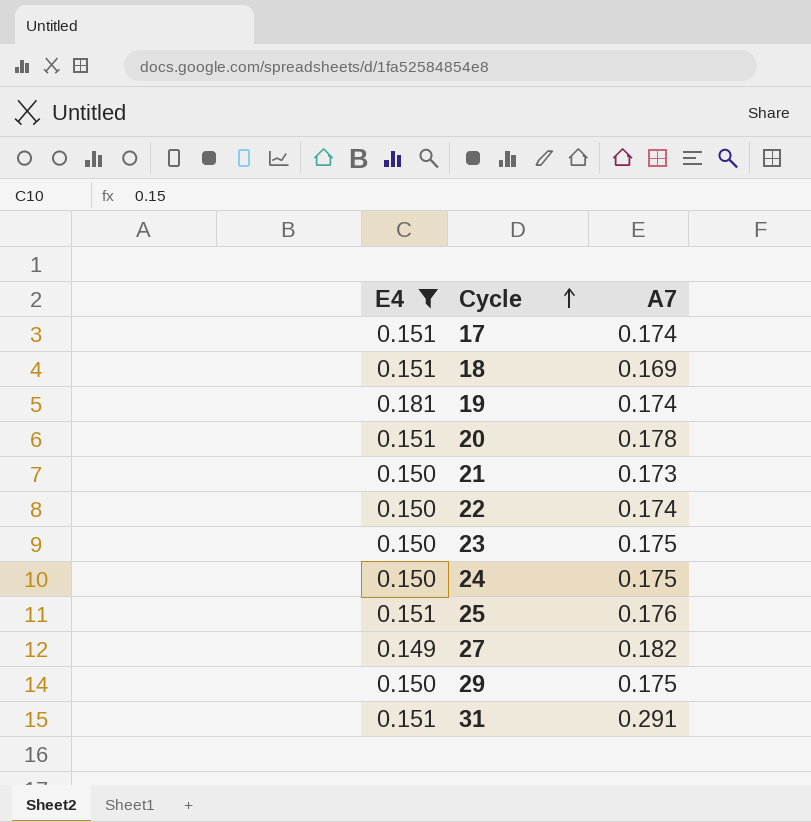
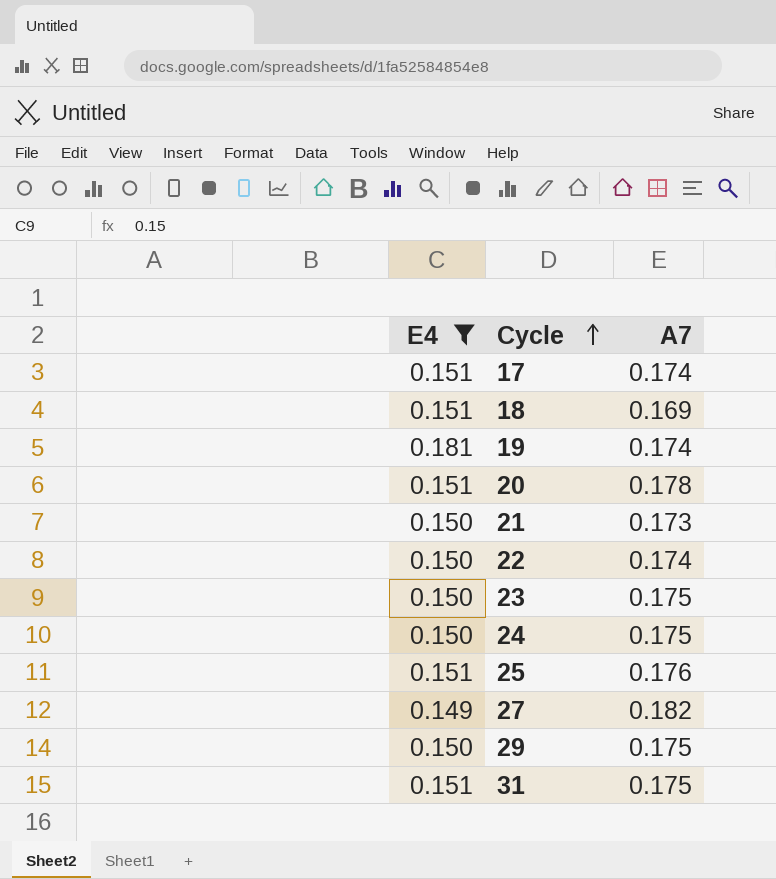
31 | A7: 0.291 -> 0.175

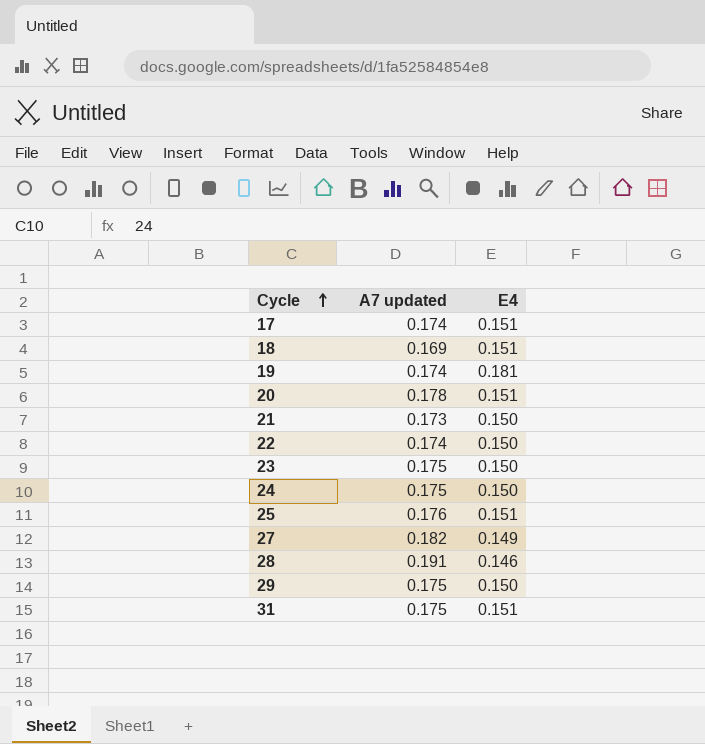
filter: E4 != 0.146 -> none
column name: A7 -> A7 updated
column E4 | position: 1 -> 3

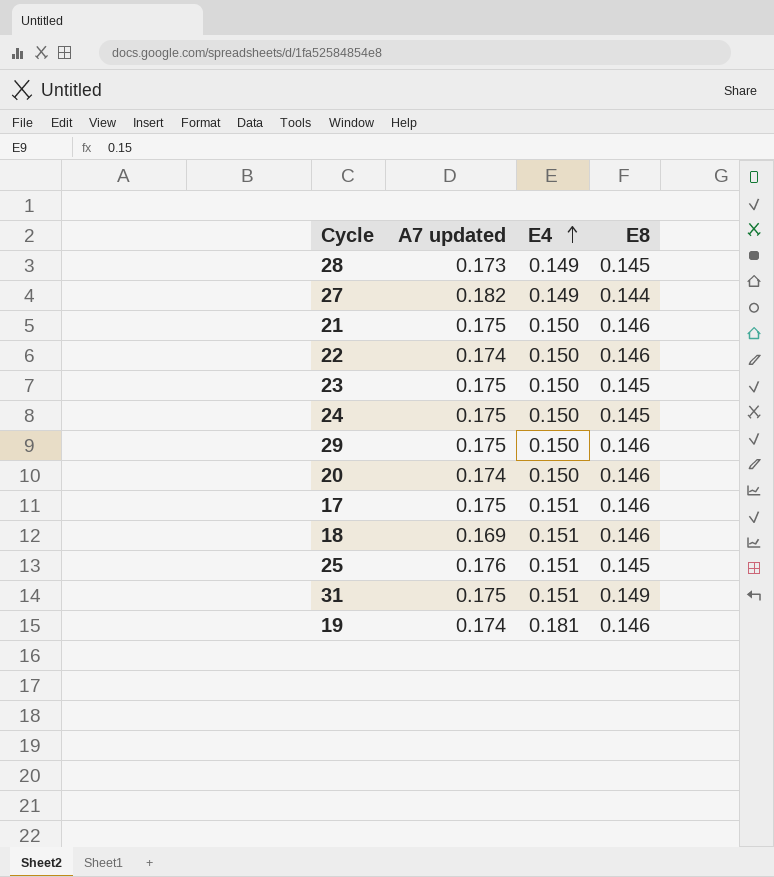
row order: Cycle ascending -> E4 ascending
column E8 | position: none -> 4
28 | A7 updated: 0.191 -> 0.173
28 | E4: 0.146 -> 0.149
21 | A7 updated: 0.173 -> 0.175
20 | A7 updated: 0.178 -> 0.174
20 | E4: 0.151 -> 0.150
17 | A7 updated: 0.174 -> 0.175

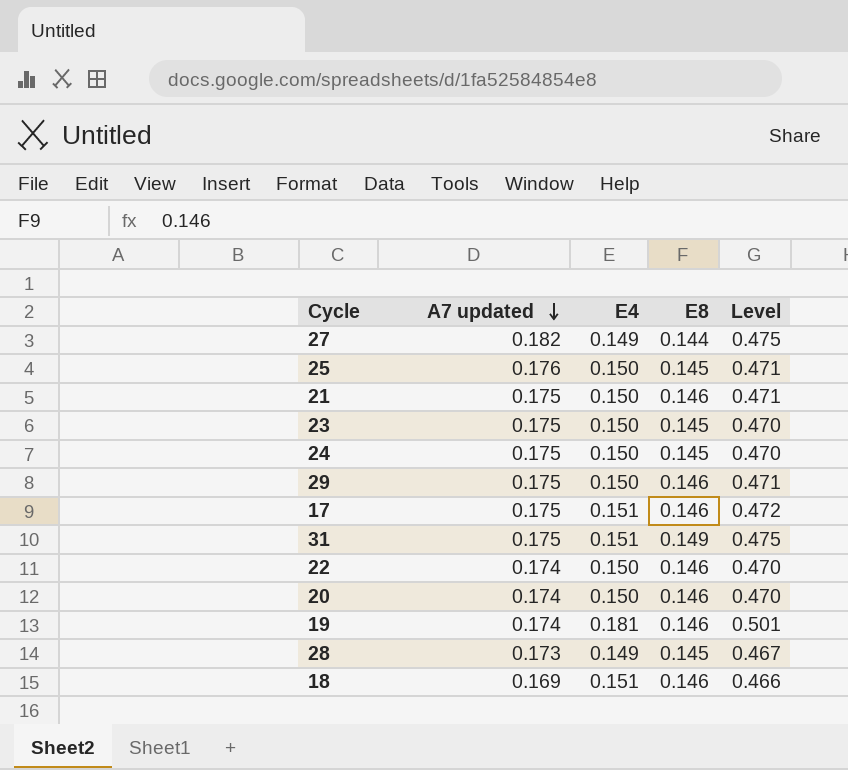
row order: E4 ascending -> A7 updated descending
column Level | formula: none -> [A7 updated] + [E4] + [E8]
25 | E4: 0.151 -> 0.150

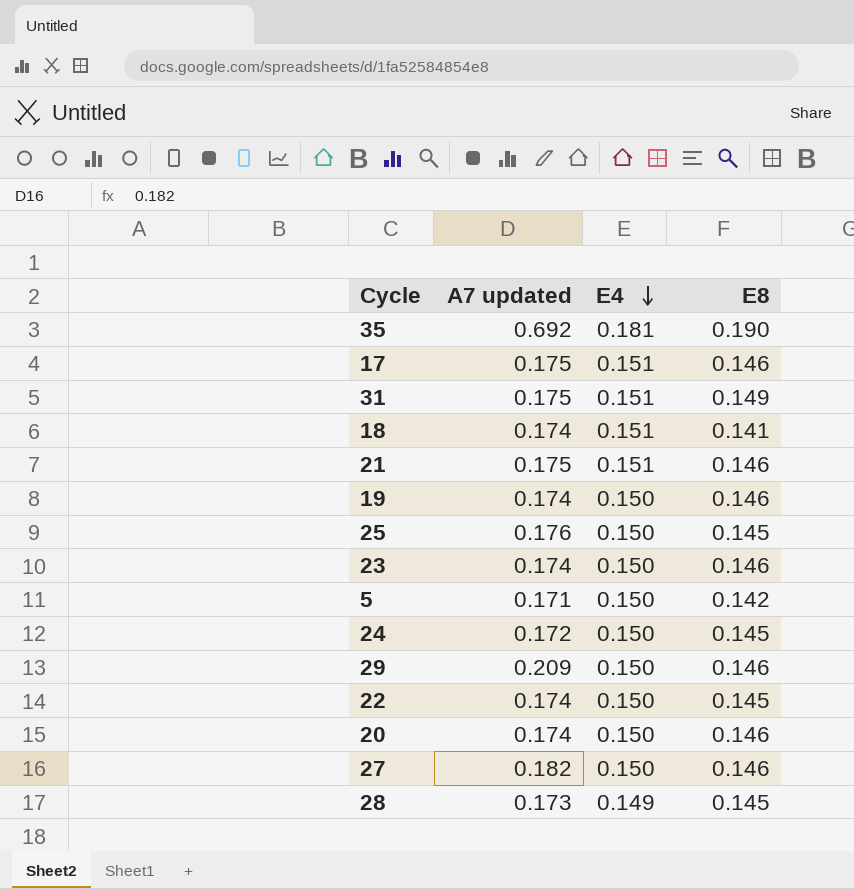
row order: A7 updated descending -> E4 descending
column Level | formula: [A7 updated] + [E4] + [E8] -> none
row 35: none -> 0.692 | 0.181 | 0.190
18 | A7 updated: 0.169 -> 0.174
18 | E8: 0.146 -> 0.141
21 | E4: 0.150 -> 0.151
19 | E4: 0.181 -> 0.150
23 | A7 updated: 0.175 -> 0.174
23 | E8: 0.145 -> 0.146
row 5: none -> 0.171 | 0.150 | 0.142
24 | A7 updated: 0.175 -> 0.172
29 | A7 updated: 0.175 -> 0.209
22 | E8: 0.146 -> 0.145
27 | E4: 0.149 -> 0.150
27 | E8: 0.144 -> 0.146

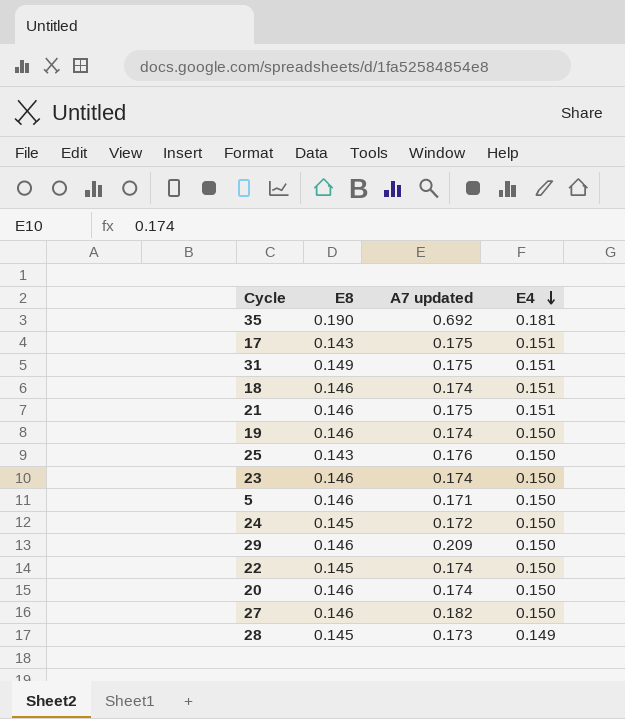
column E8 | position: 4 -> 2
17 | E8: 0.146 -> 0.143
18 | E8: 0.141 -> 0.146
25 | E8: 0.145 -> 0.143
5 | E8: 0.142 -> 0.146

